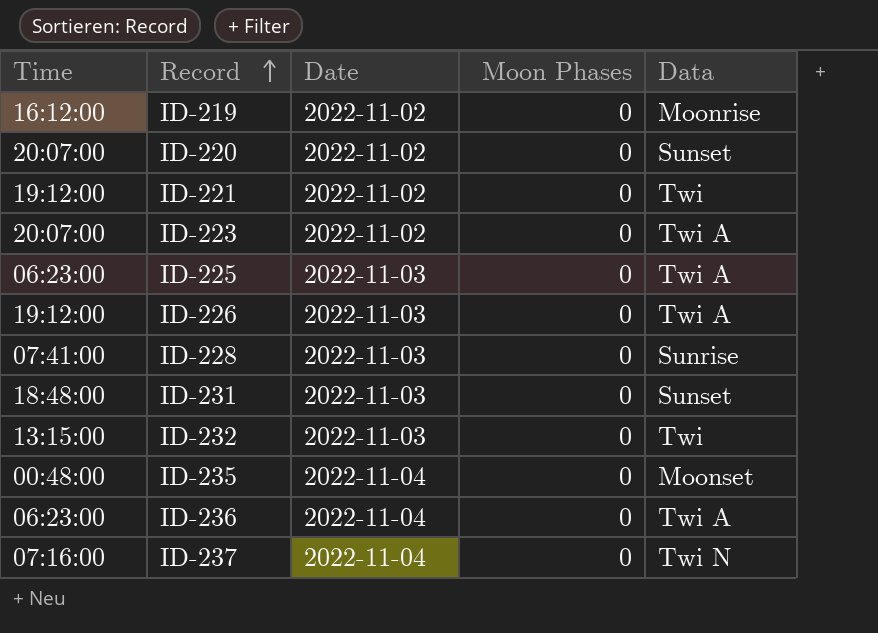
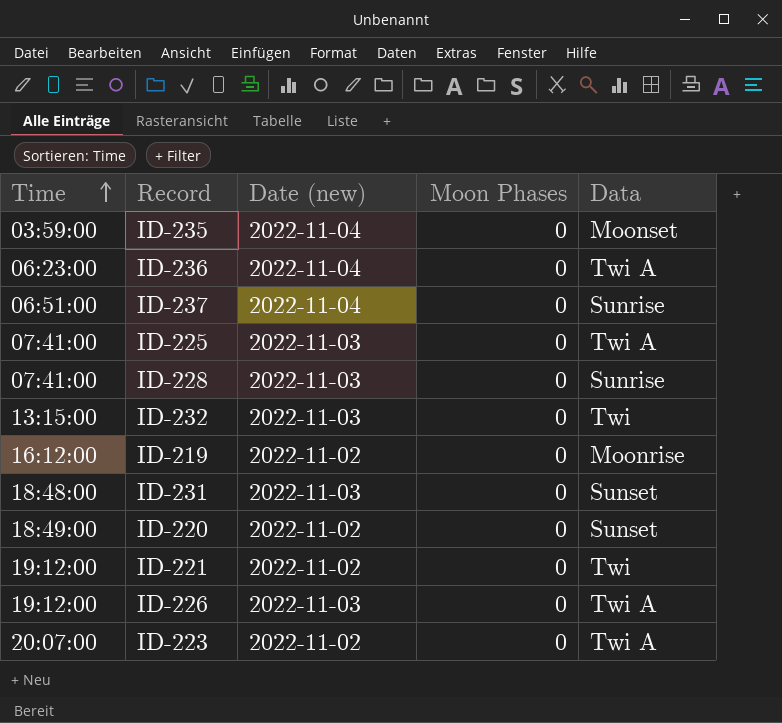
row order: Record ascending -> Time ascending
column name: Date -> Date (new)
ID-235 | Time: 00:48:00 -> 03:59:00
ID-237 | Time: 07:16:00 -> 06:51:00
ID-237 | Data: Twi N -> Sunrise
ID-225 | Time: 06:23:00 -> 07:41:00
ID-220 | Time: 20:07:00 -> 18:49:00

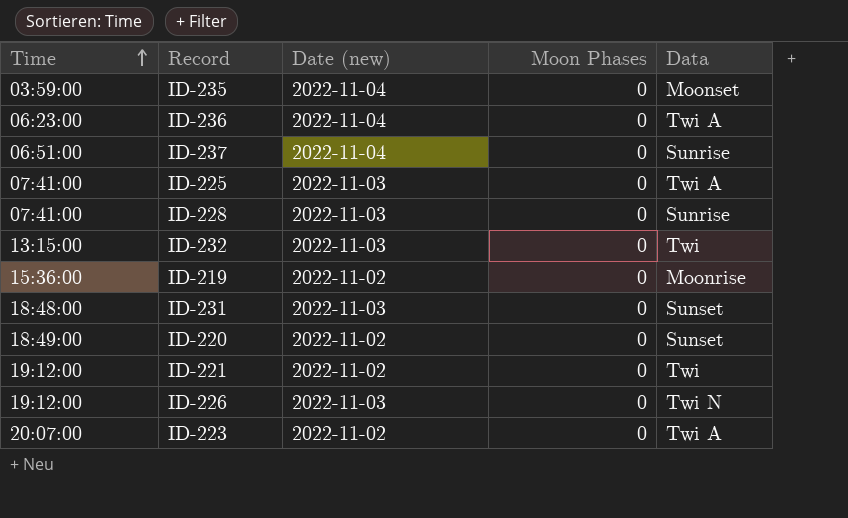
ID-219 | Time: 16:12:00 -> 15:36:00
ID-226 | Data: Twi A -> Twi N

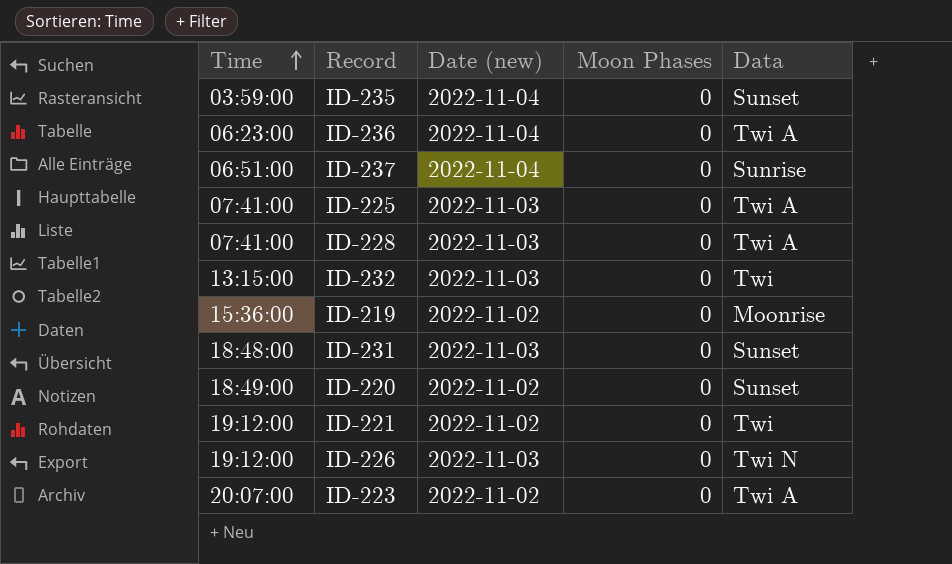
ID-235 | Data: Moonset -> Sunset
ID-228 | Data: Sunrise -> Twi A

